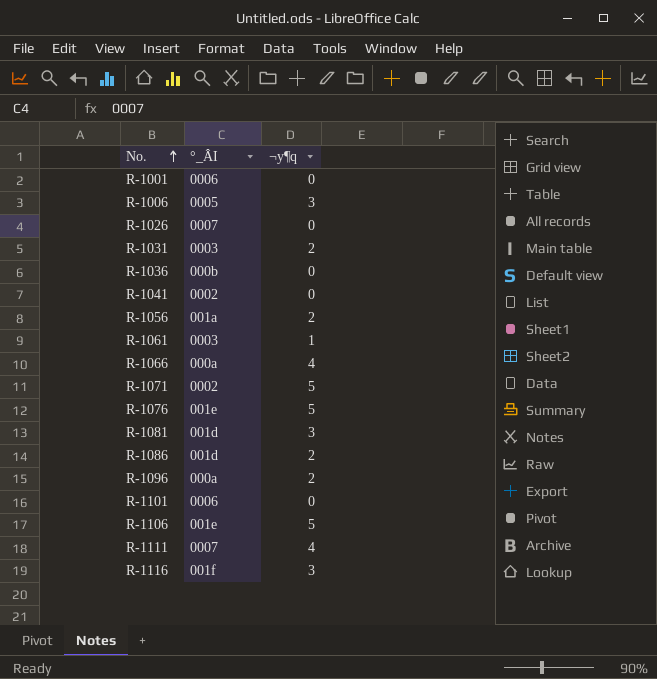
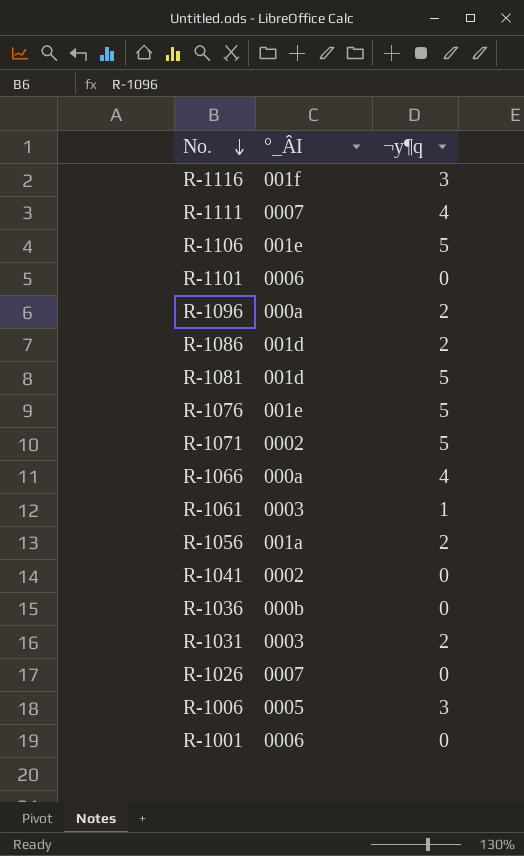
row order: No. ascending -> No. descending
R-1081 | ¬y¶q: 3 -> 5

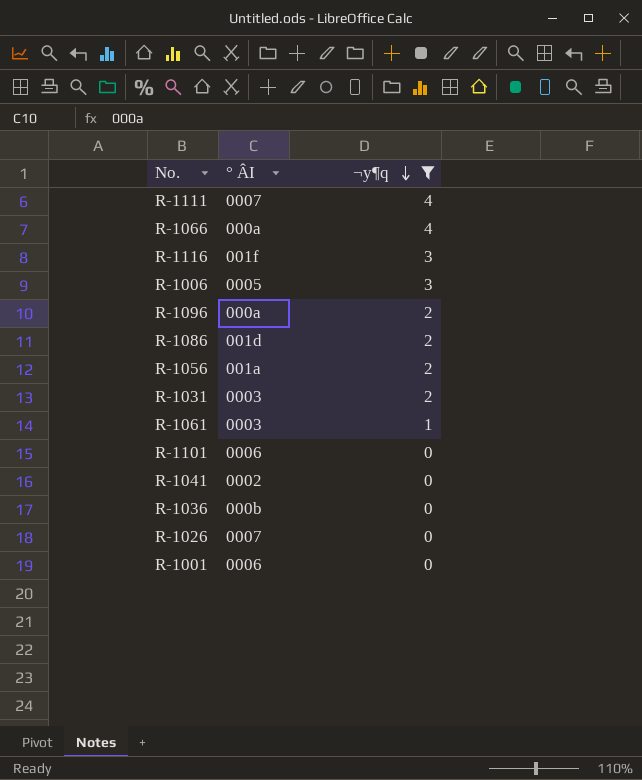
filter: none -> ¬y¶q != 5
row order: No. descending -> ¬y¶q descending
column name: °_ÂI -> ° ÂI

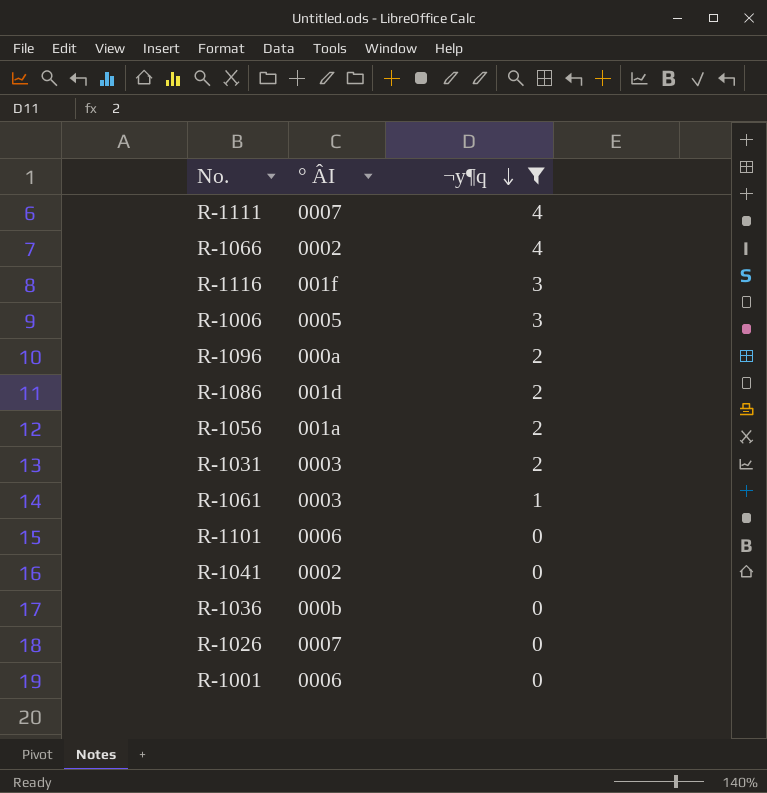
R-1066 | ° ÂI: 000a -> 0002

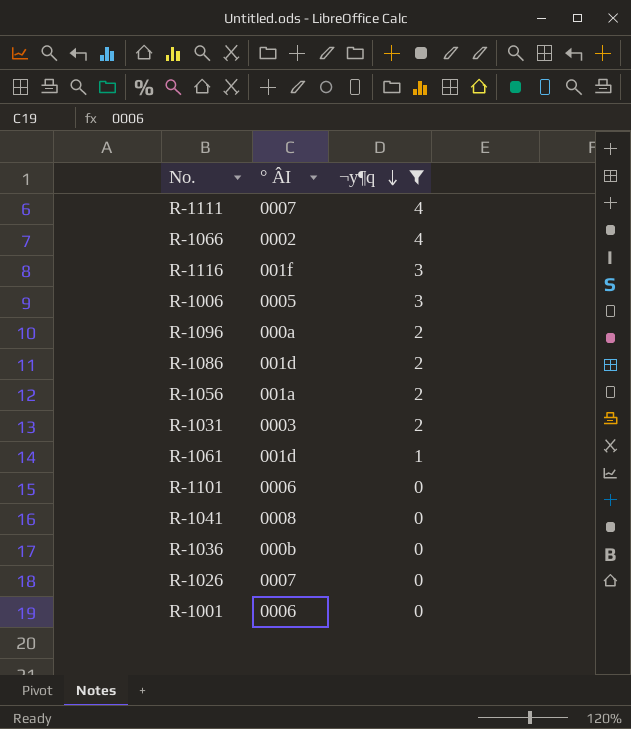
R-1061 | ° ÂI: 0003 -> 001d
R-1041 | ° ÂI: 0002 -> 0008

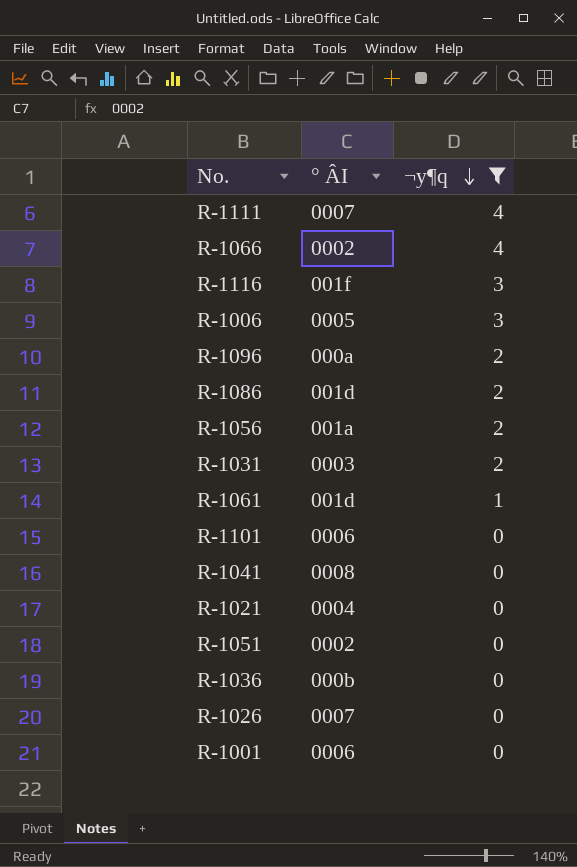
row R-1021: none -> 0004 | 0
row R-1051: none -> 0002 | 0

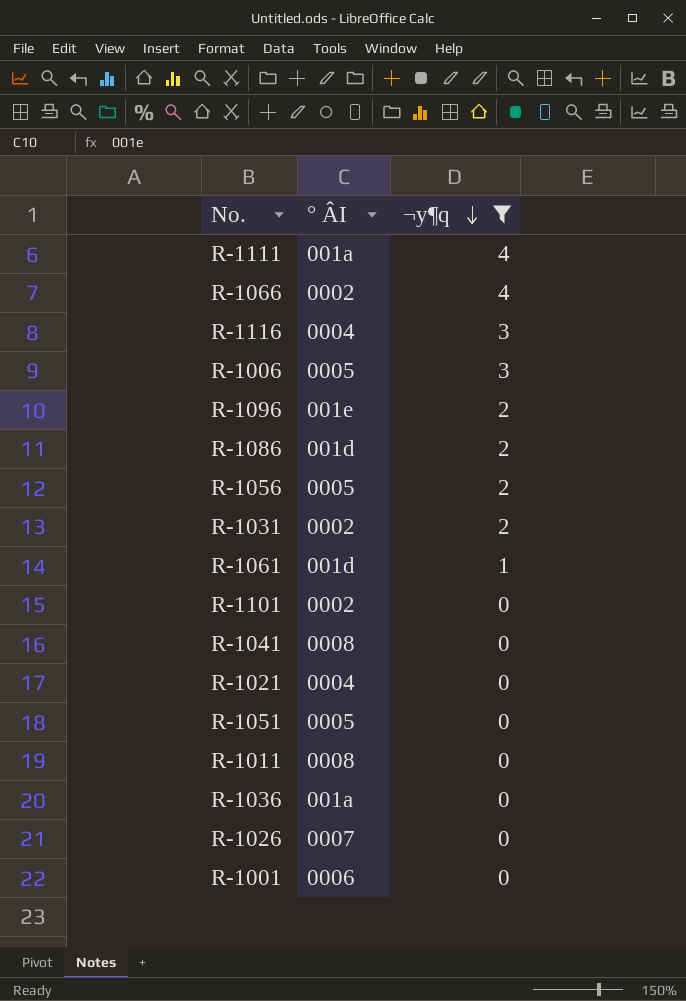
R-1111 | ° ÂI: 0007 -> 001a
R-1116 | ° ÂI: 001f -> 0004
R-1096 | ° ÂI: 000a -> 001e
R-1056 | ° ÂI: 001a -> 0005
R-1031 | ° ÂI: 0003 -> 0002
R-1101 | ° ÂI: 0006 -> 0002
R-1051 | ° ÂI: 0002 -> 0005
row R-1011: none -> 0008 | 0
R-1036 | ° ÂI: 000b -> 001a

